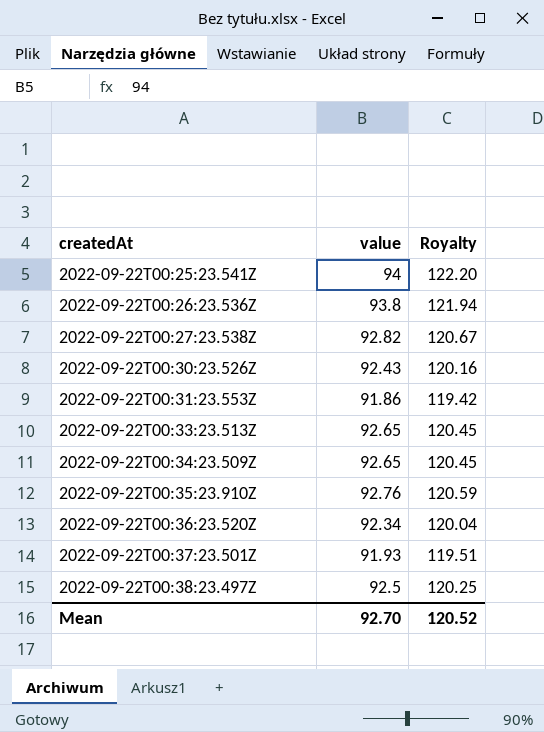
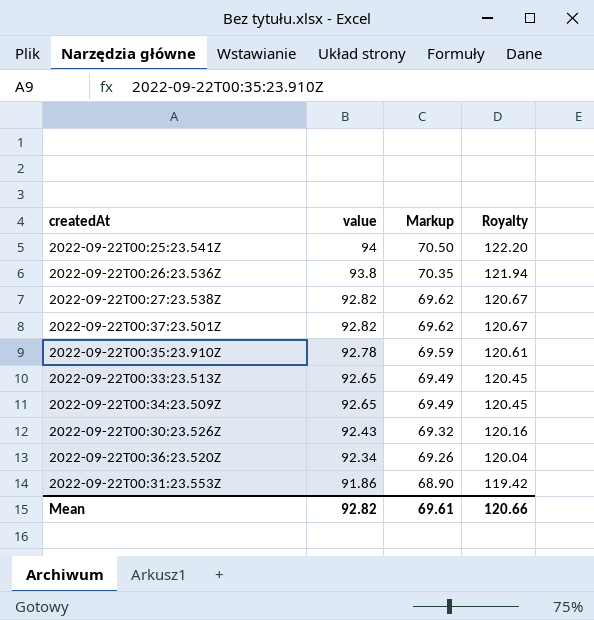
row order: createdAt ascending -> value descending
column Markup | formula: none -> [value] * 0.75
row 2022-09-22T00:38:23.497Z: 92.5 | 120.25 -> none
2022-09-22T00:37:23.501Z | value: 91.93 -> 92.82
2022-09-22T00:37:23.501Z | Royalty: 119.51 -> 120.67
2022-09-22T00:35:23.910Z | value: 92.76 -> 92.78
2022-09-22T00:35:23.910Z | Royalty: 120.59 -> 120.61
Mean | value: 92.70 -> 92.82
Mean | Royalty: 120.52 -> 120.66

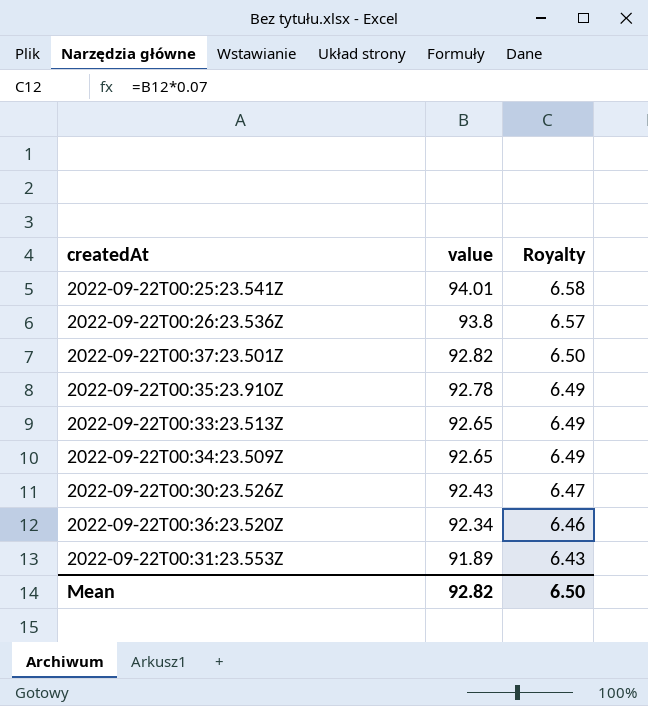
column Markup | formula: [value] * 0.75 -> none
column Royalty | formula: [value] * 1.3 -> [value] * 0.07
row 2022-09-22T00:27:23.538Z: 92.82 | 69.62 | 120.67 -> none
2022-09-22T00:25:23.541Z | value: 94 -> 94.01
2022-09-22T00:31:23.553Z | value: 91.86 -> 91.89
Mean | Royalty: 120.66 -> 6.50

